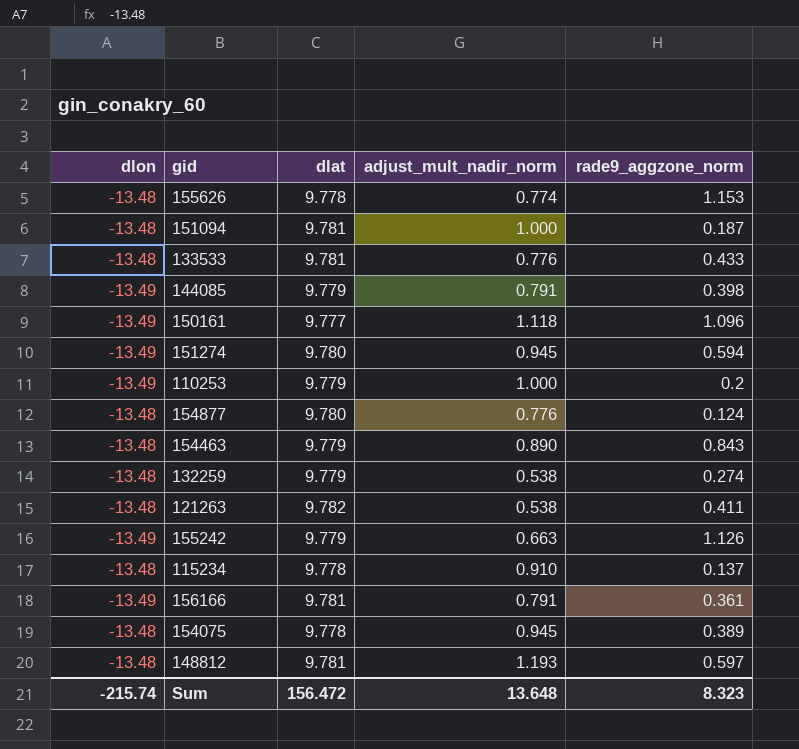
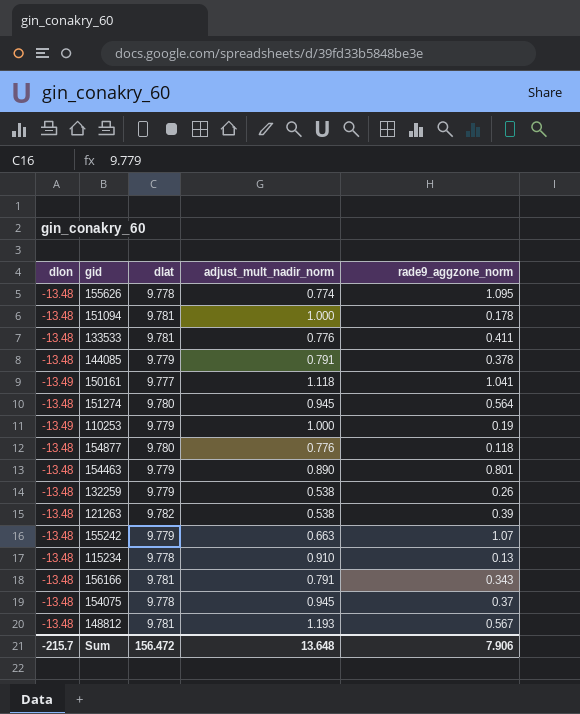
155626 | rade9_aggzone_norm: 1.153 -> 1.095
151094 | rade9_aggzone_norm: 0.187 -> 0.178
133533 | rade9_aggzone_norm: 0.433 -> 0.411
144085 | dlon: -13.49 -> -13.48
144085 | rade9_aggzone_norm: 0.398 -> 0.378
150161 | rade9_aggzone_norm: 1.096 -> 1.041
151274 | dlon: -13.49 -> -13.48
151274 | rade9_aggzone_norm: 0.594 -> 0.564
110253 | rade9_aggzone_norm: 0.2 -> 0.19
154877 | rade9_aggzone_norm: 0.124 -> 0.118
154463 | rade9_aggzone_norm: 0.843 -> 0.801
132259 | rade9_aggzone_norm: 0.274 -> 0.26
121263 | rade9_aggzone_norm: 0.411 -> 0.39
155242 | dlon: -13.49 -> -13.48
155242 | rade9_aggzone_norm: 1.126 -> 1.07
115234 | rade9_aggzone_norm: 0.137 -> 0.13
156166 | dlon: -13.49 -> -13.48
156166 | rade9_aggzone_norm: 0.361 -> 0.343
154075 | rade9_aggzone_norm: 0.389 -> 0.37
148812 | rade9_aggzone_norm: 0.597 -> 0.567
Sum | dlon: -215.74 -> -215.7
Sum | rade9_aggzone_norm: 8.323 -> 7.906

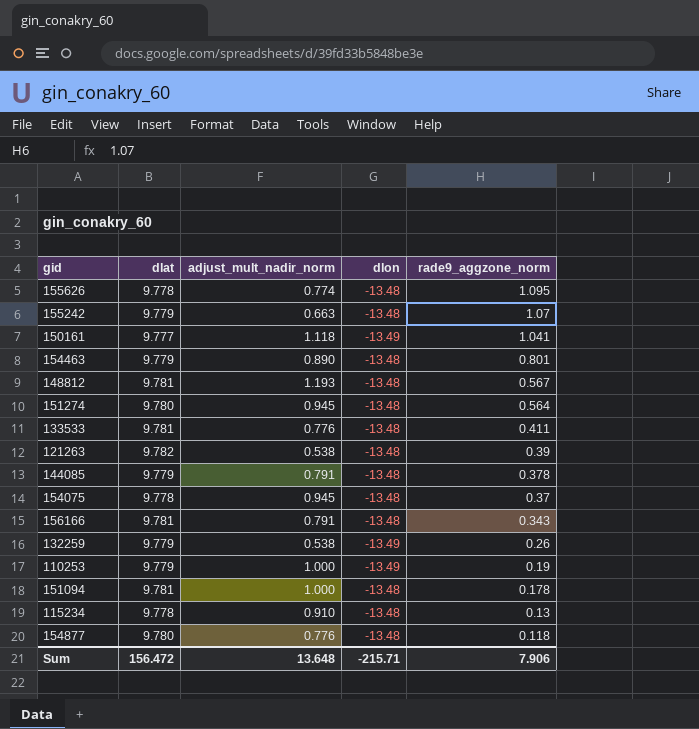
row order: none -> rade9_aggzone_norm descending
column dlon | position: 1 -> 4
132259 | dlon: -13.48 -> -13.49
Sum | dlon: -215.7 -> -215.71

